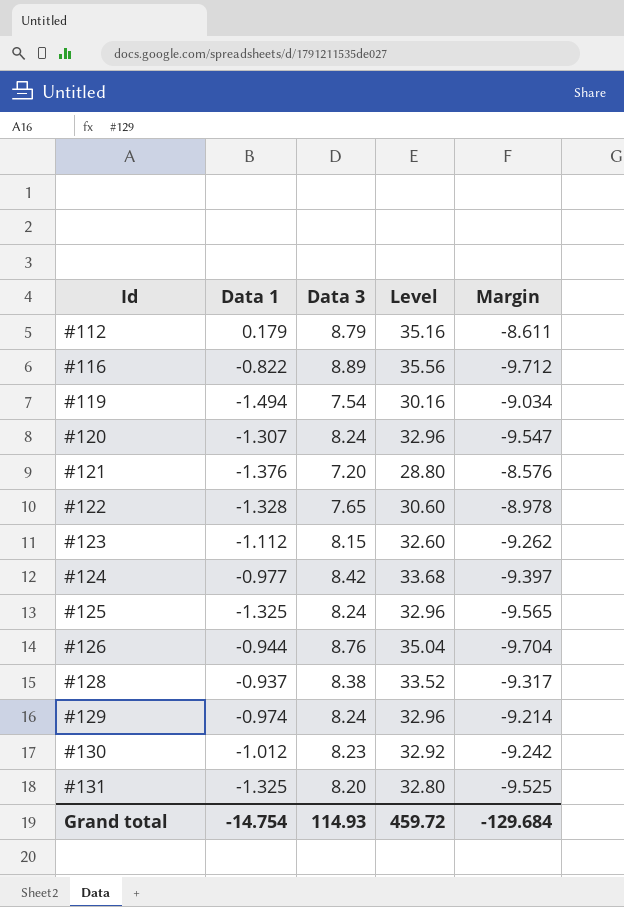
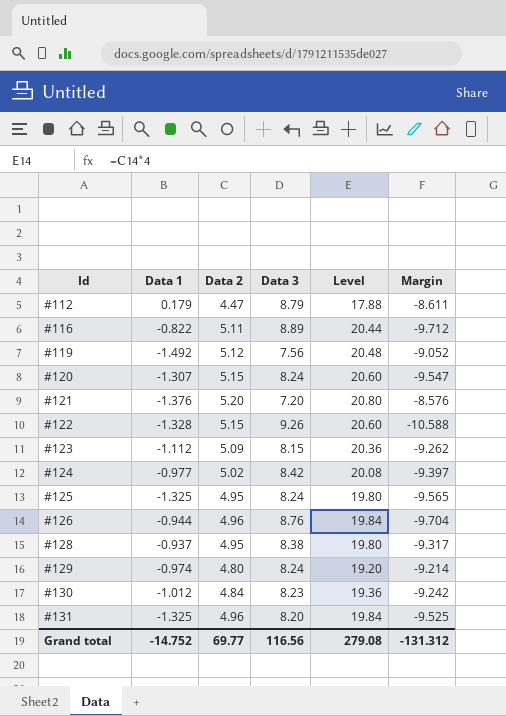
column Data 2 | position: none -> 3
column Level | formula: [Data 3] * 4 -> [Data 2] * 4
#119 | Data 1: -1.494 -> -1.492
#119 | Data 3: 7.54 -> 7.56
#119 | Margin: -9.034 -> -9.052
#122 | Data 3: 7.65 -> 9.26
#122 | Margin: -8.978 -> -10.588
Grand total | Data 1: -14.754 -> -14.752
Grand total | Data 3: 114.93 -> 116.56
Grand total | Level: 459.72 -> 279.08
Grand total | Margin: -129.684 -> -131.312

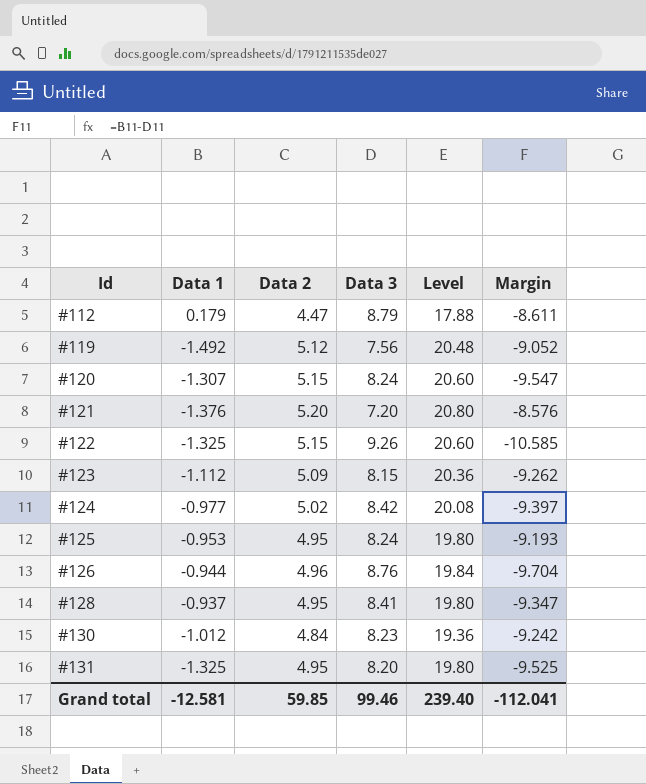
row #116: -0.822 | 5.11 | 8.89 | 20.44 | -9.712 -> none
row #129: -0.974 | 4.80 | 8.24 | 19.20 | -9.214 -> none
#122 | Data 1: -1.328 -> -1.325
#122 | Margin: -10.588 -> -10.585
#125 | Data 1: -1.325 -> -0.953
#125 | Margin: -9.565 -> -9.193
#128 | Data 3: 8.38 -> 8.41
#128 | Margin: -9.317 -> -9.347
#131 | Data 2: 4.96 -> 4.95
#131 | Level: 19.84 -> 19.80
Grand total | Data 1: -14.752 -> -12.581
Grand total | Data 2: 69.77 -> 59.85
Grand total | Data 3: 116.56 -> 99.46
Grand total | Level: 279.08 -> 239.40
Grand total | Margin: -131.312 -> -112.041

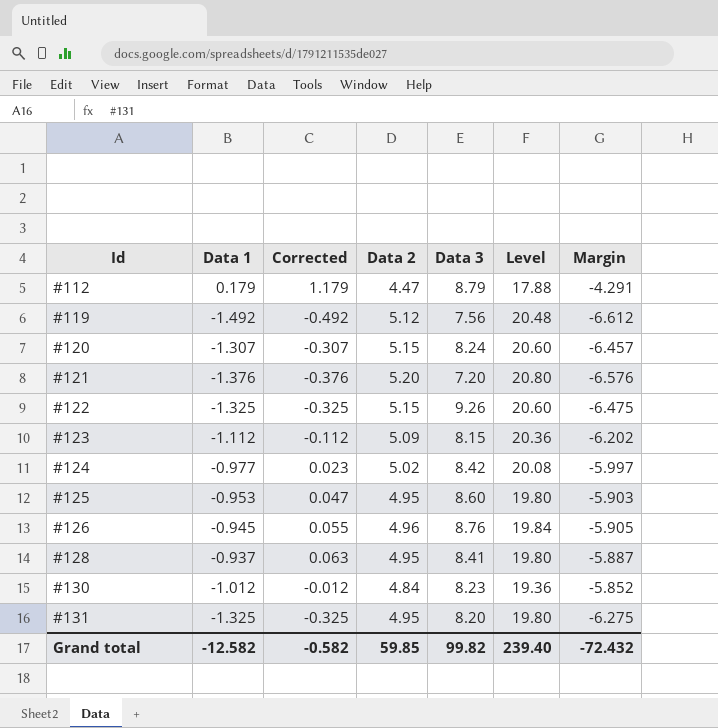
column Corrected | formula: none -> [Data 1] + 1
column Margin | formula: [Data 1] - [Data 3] -> [Data 1] - [Data 2]
#125 | Data 3: 8.24 -> 8.60
#126 | Data 1: -0.944 -> -0.945
Grand total | Data 1: -12.581 -> -12.582
Grand total | Data 3: 99.46 -> 99.82
Grand total | Margin: -112.041 -> -72.432

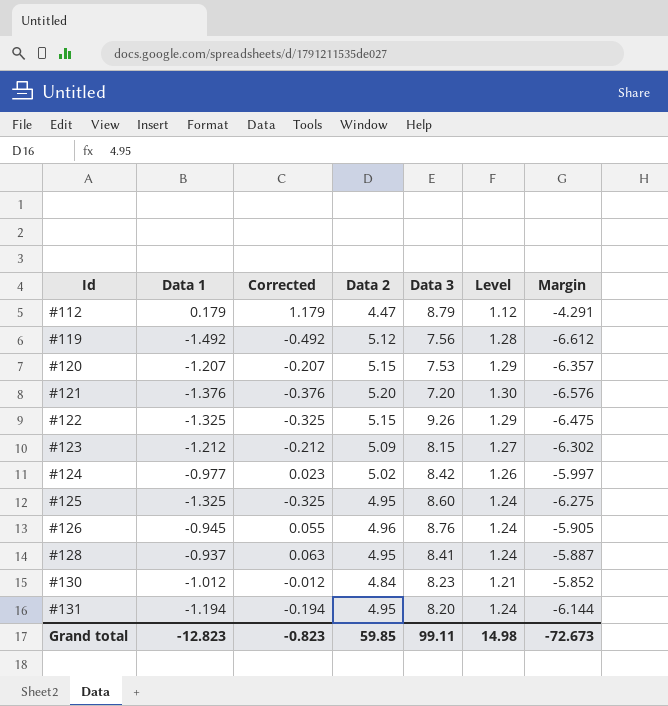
column Level | formula: [Data 2] * 4 -> [Data 2] * 0.25
#120 | Data 1: -1.307 -> -1.207
#120 | Corrected: -0.307 -> -0.207
#120 | Data 3: 8.24 -> 7.53
#120 | Margin: -6.457 -> -6.357
#123 | Data 1: -1.112 -> -1.212
#123 | Corrected: -0.112 -> -0.212
#123 | Margin: -6.202 -> -6.302
#125 | Data 1: -0.953 -> -1.325
#125 | Corrected: 0.047 -> -0.325
#125 | Margin: -5.903 -> -6.275
#131 | Data 1: -1.325 -> -1.194
#131 | Corrected: -0.325 -> -0.194
#131 | Margin: -6.275 -> -6.144
Grand total | Data 1: -12.582 -> -12.823
Grand total | Corrected: -0.582 -> -0.823
Grand total | Data 3: 99.82 -> 99.11
Grand total | Level: 239.40 -> 14.98
Grand total | Margin: -72.432 -> -72.673

